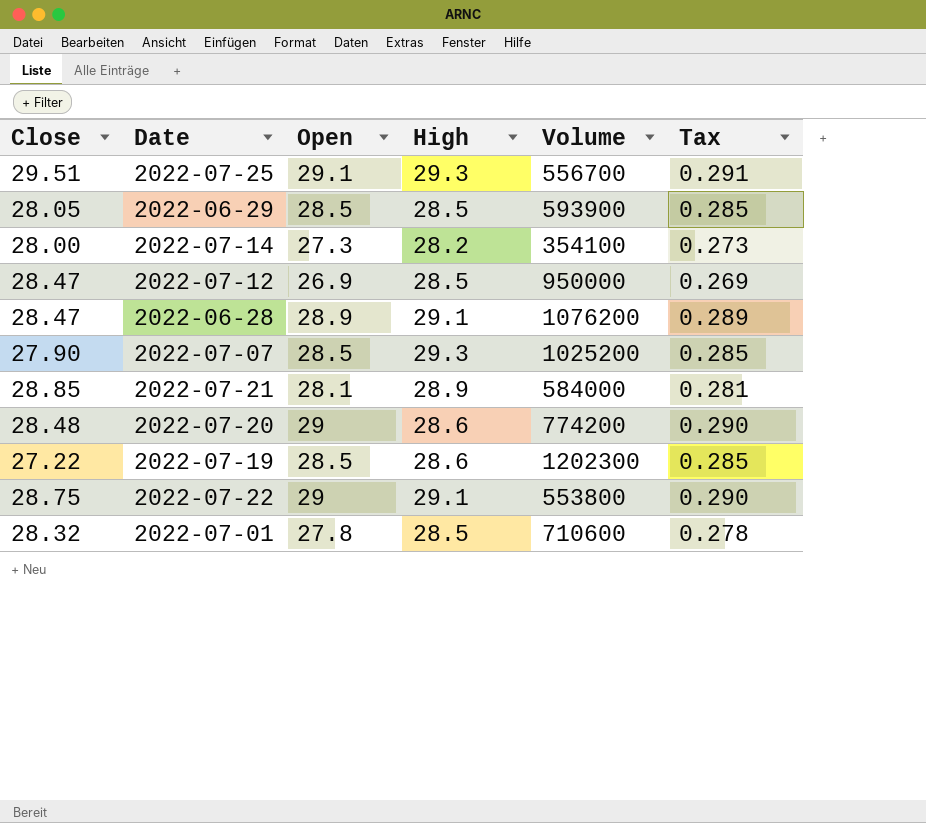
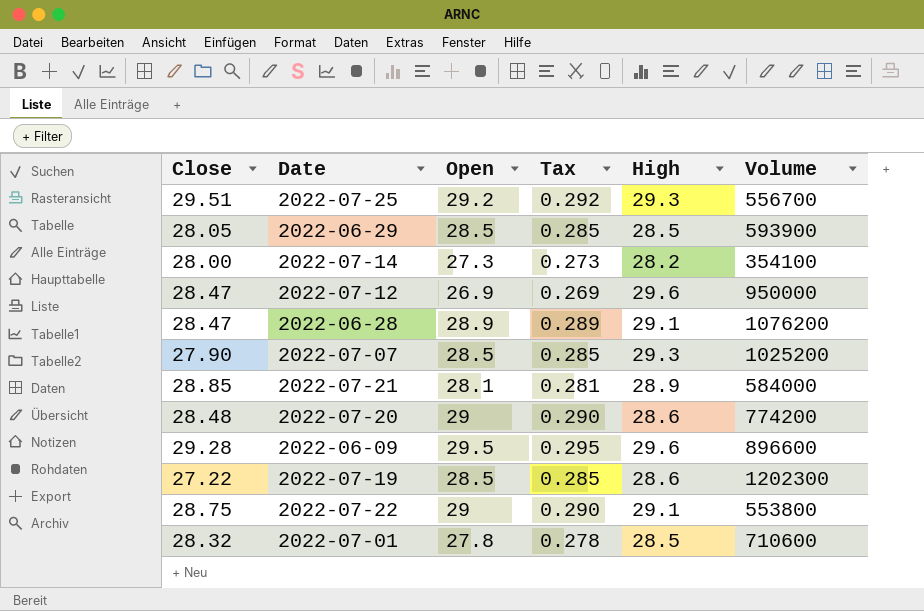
column Tax | position: 6 -> 4
2022-07-25 | Open: 29.1 -> 29.2
2022-07-25 | Tax: 0.291 -> 0.292
2022-07-12 | High: 28.5 -> 29.6
row 2022-06-09: none -> 29.28 | 29.5 | 0.295 | 29.6 | 896600

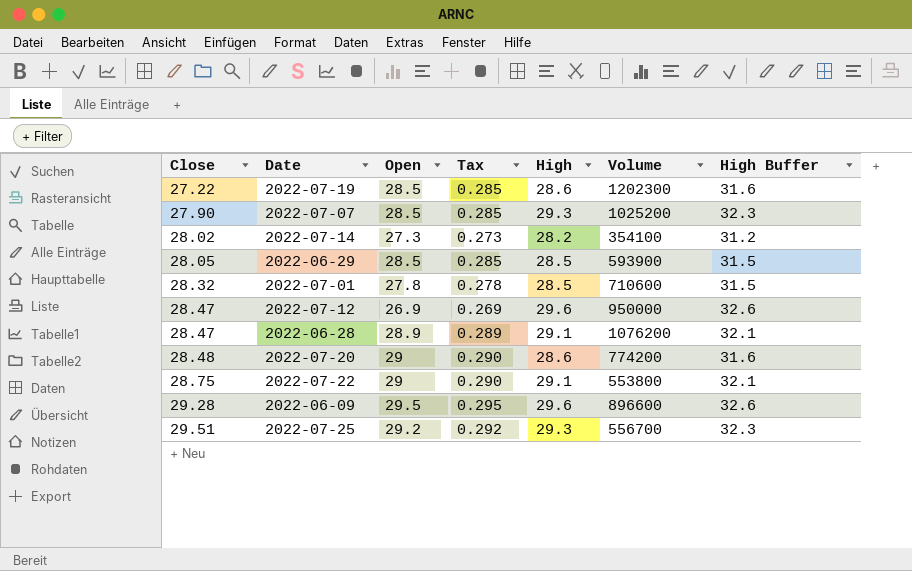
row order: none -> Close ascending
column High Buffer | formula: none -> [High] + 3
row 2022-07-21: 28.85 | 28.1 | 0.281 | 28.9 | 584000 -> none
2022-07-14 | Close: 28.00 -> 28.02

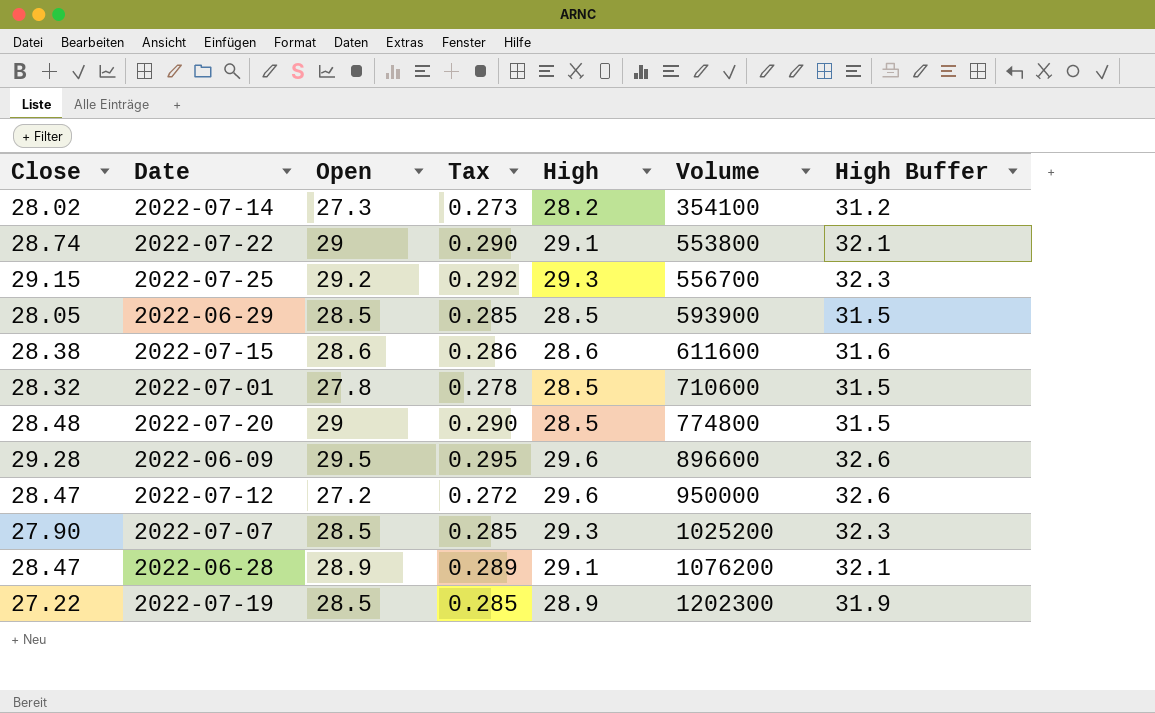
row order: Close ascending -> Volume ascending
2022-07-22 | Close: 28.75 -> 28.74
2022-07-25 | Close: 29.51 -> 29.15
row 2022-07-15: none -> 28.38 | 28.6 | 0.286 | 28.6 | 611600 | 31.6
2022-07-20 | High: 28.6 -> 28.5
2022-07-20 | Volume: 774200 -> 774800
2022-07-20 | High Buffer: 31.6 -> 31.5
2022-07-12 | Open: 26.9 -> 27.2
2022-07-12 | Tax: 0.269 -> 0.272
2022-07-19 | High: 28.6 -> 28.9
2022-07-19 | High Buffer: 31.6 -> 31.9

